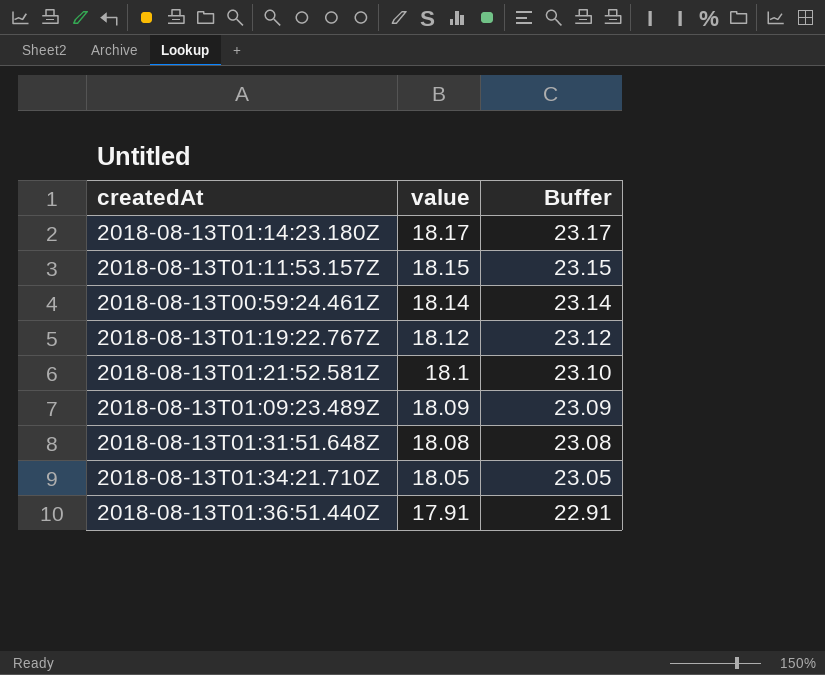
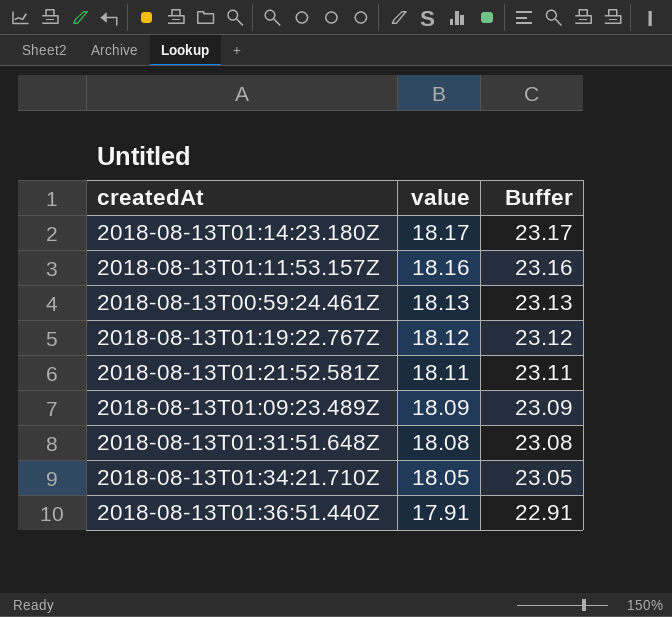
2018-08-13T01:11:53.157Z | value: 18.15 -> 18.16
2018-08-13T01:11:53.157Z | Buffer: 23.15 -> 23.16
2018-08-13T00:59:24.461Z | value: 18.14 -> 18.13
2018-08-13T00:59:24.461Z | Buffer: 23.14 -> 23.13
2018-08-13T01:21:52.581Z | value: 18.1 -> 18.11
2018-08-13T01:21:52.581Z | Buffer: 23.10 -> 23.11

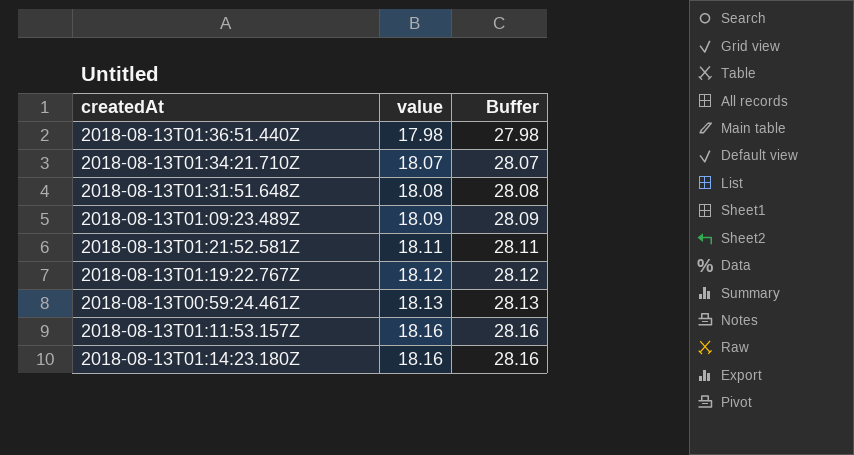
row order: value descending -> value ascending
column Buffer | formula: [value] + 5 -> [value] + 10
2018-08-13T01:36:51.440Z | value: 17.91 -> 17.98
2018-08-13T01:34:21.710Z | value: 18.05 -> 18.07
2018-08-13T01:14:23.180Z | value: 18.17 -> 18.16

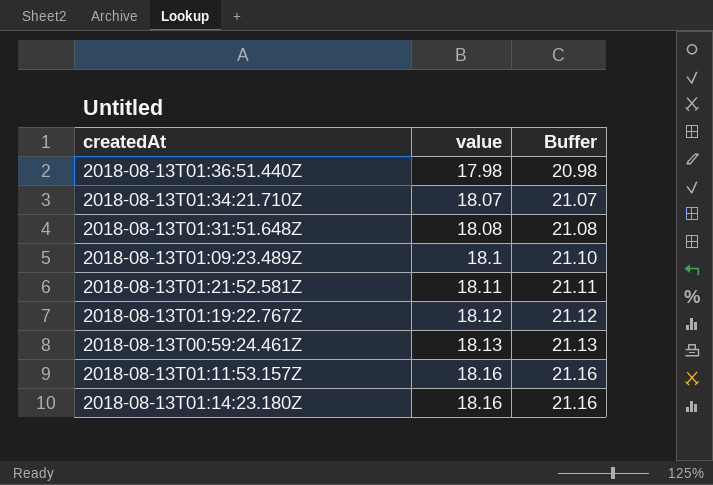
column Buffer | formula: [value] + 10 -> [value] + 3
2018-08-13T01:09:23.489Z | value: 18.09 -> 18.1

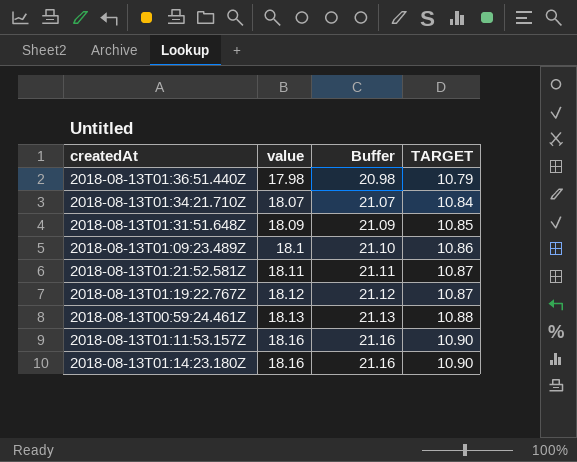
column TARGET | formula: none -> [value] * 0.6
2018-08-13T01:31:51.648Z | value: 18.08 -> 18.09
2018-08-13T01:31:51.648Z | Buffer: 21.08 -> 21.09

